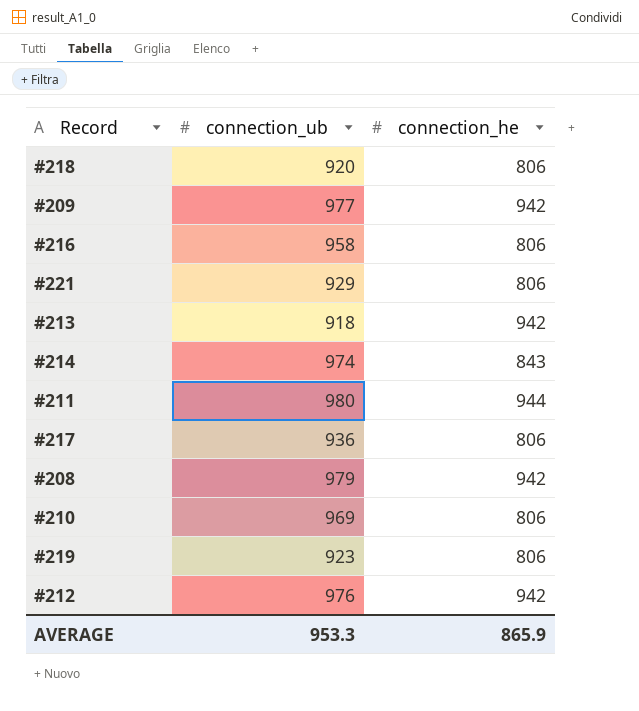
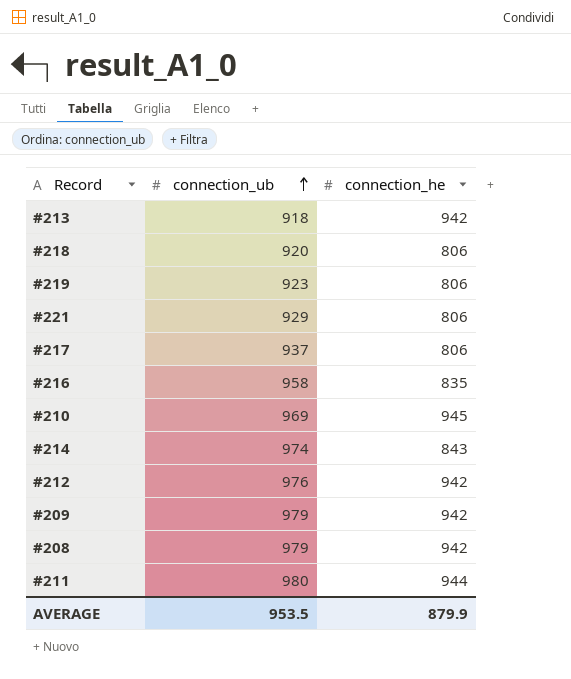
row order: none -> connection_ub ascending
#217 | connection_ub: 936 -> 937
#216 | connection_he: 806 -> 835
#210 | connection_he: 806 -> 945
#209 | connection_ub: 977 -> 979
AVERAGE | connection_ub: 953.3 -> 953.5
AVERAGE | connection_he: 865.9 -> 879.9

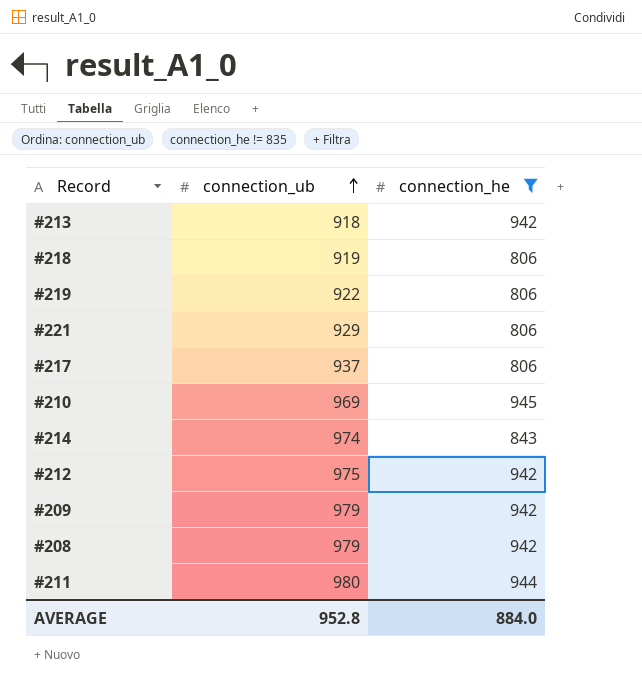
filter: none -> connection_he != 835
#218 | connection_ub: 920 -> 919
#219 | connection_ub: 923 -> 922
#212 | connection_ub: 976 -> 975
AVERAGE | connection_ub: 953.5 -> 952.8
AVERAGE | connection_he: 879.9 -> 884.0

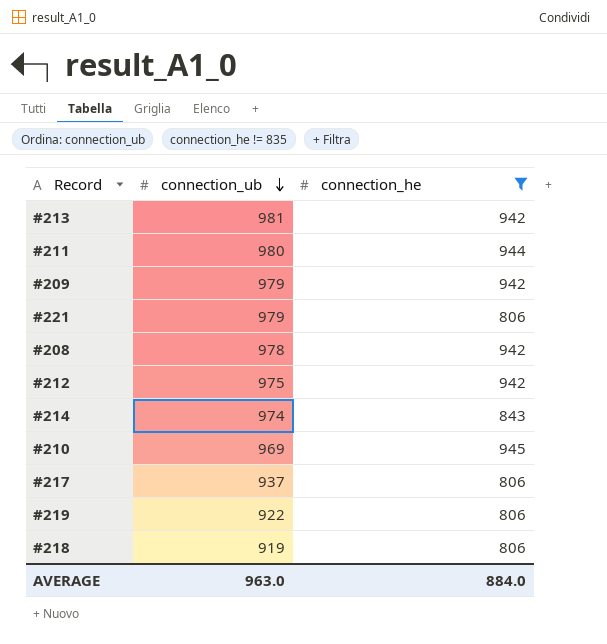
row order: connection_ub ascending -> connection_ub descending
#213 | connection_ub: 918 -> 981
#221 | connection_ub: 929 -> 979
#208 | connection_ub: 979 -> 978
AVERAGE | connection_ub: 952.8 -> 963.0

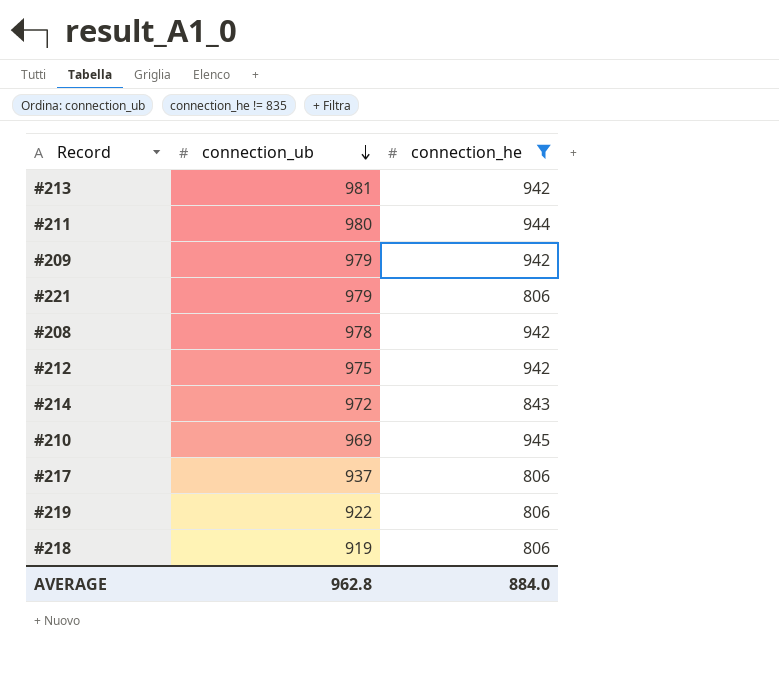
#214 | connection_ub: 974 -> 972
AVERAGE | connection_ub: 963.0 -> 962.8

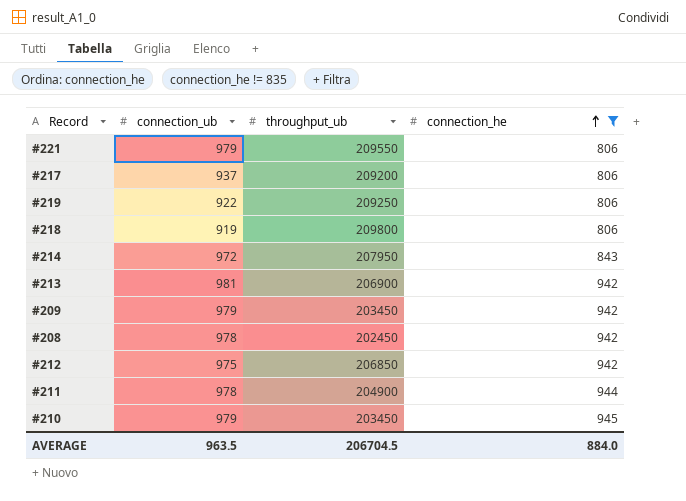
row order: connection_ub descending -> connection_he ascending
column throughput_ub | position: none -> 3
#211 | connection_ub: 980 -> 978
#210 | connection_ub: 969 -> 979
AVERAGE | connection_ub: 962.8 -> 963.5

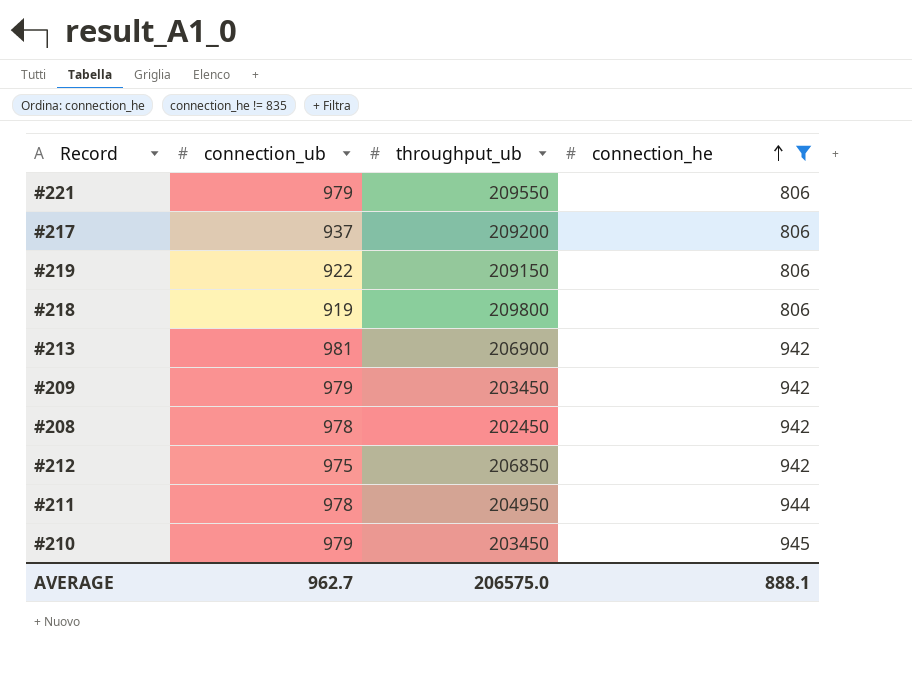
row #214: 972 | 207950 | 843 -> none
#219 | throughput_ub: 209250 -> 209150
#211 | throughput_ub: 204900 -> 204950
AVERAGE | connection_ub: 963.5 -> 962.7
AVERAGE | throughput_ub: 206704.5 -> 206575.0
AVERAGE | connection_he: 884.0 -> 888.1

